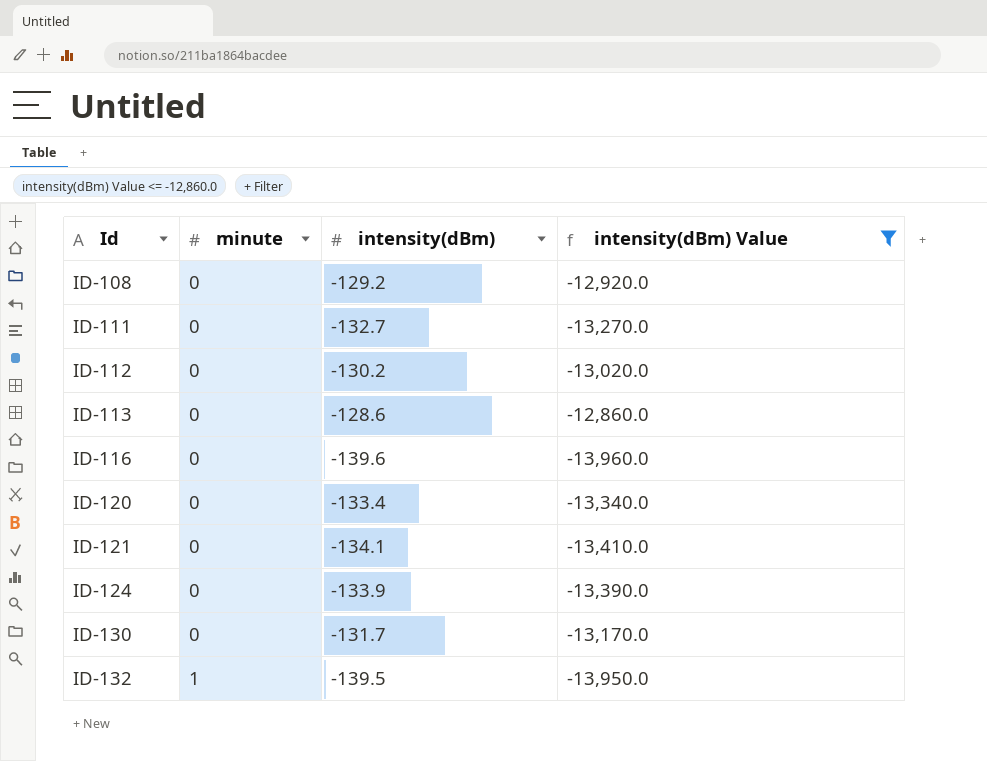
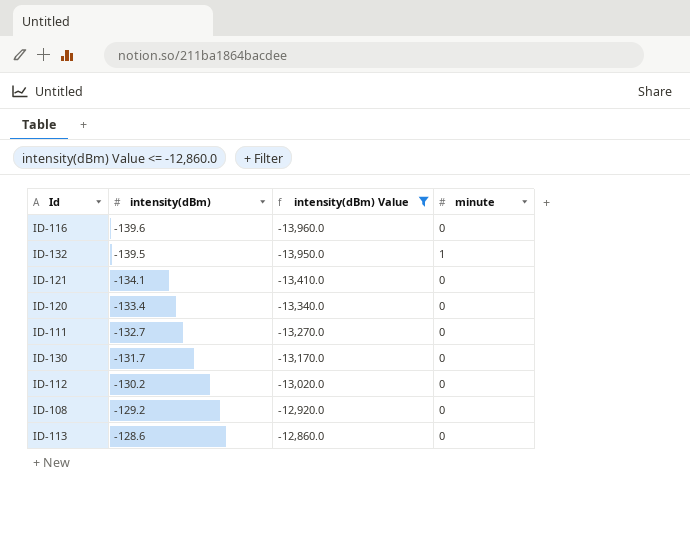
row order: Id ascending -> intensity(dBm) ascending
column minute | position: 2 -> 4
row ID-124: 0 | -133.9 | -13,390.0 -> none

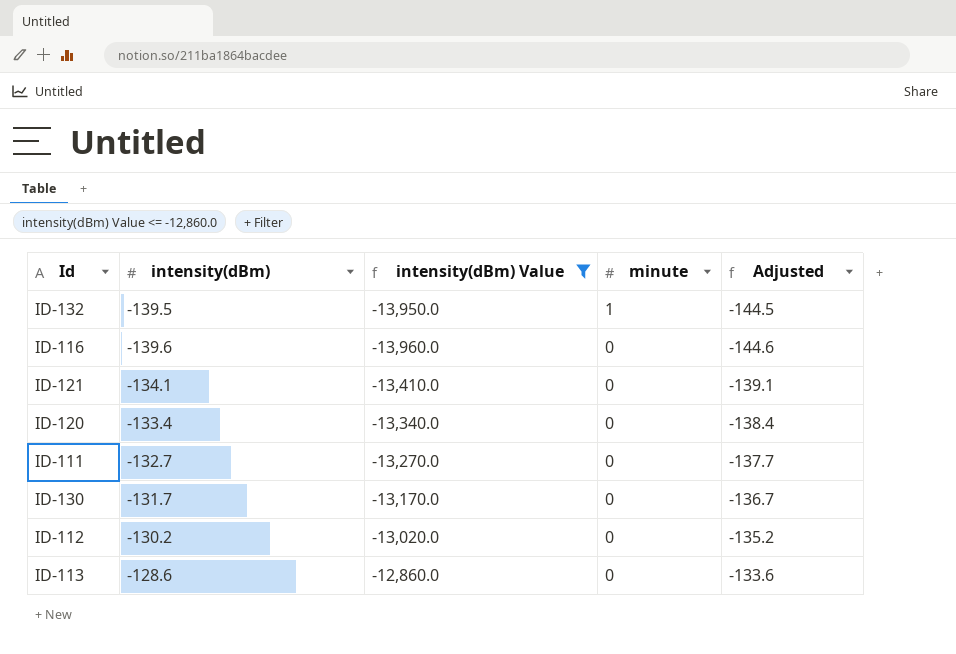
row order: intensity(dBm) ascending -> minute descending
column Adjusted | formula: none -> [intensity(dBm)] - 5
row ID-108: -129.2 | -12,920.0 | 0 -> none

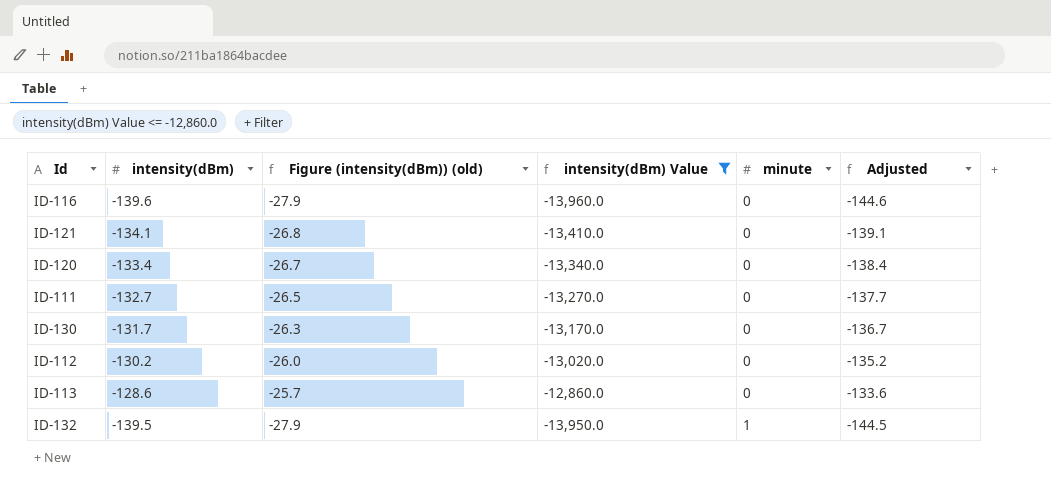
row order: minute descending -> minute ascending
column Figure (intensity(dBm)) (old) | formula: none -> [intensity(dBm)] * 0.2

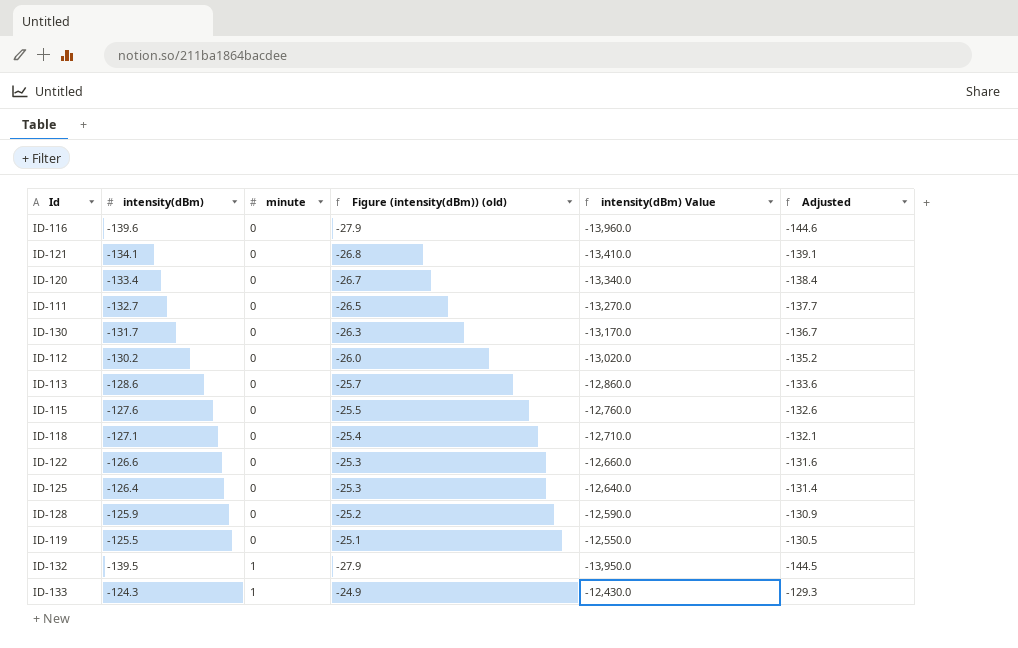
filter: intensity(dBm) Value <= -12,860.0 -> none
column minute | position: 5 -> 3

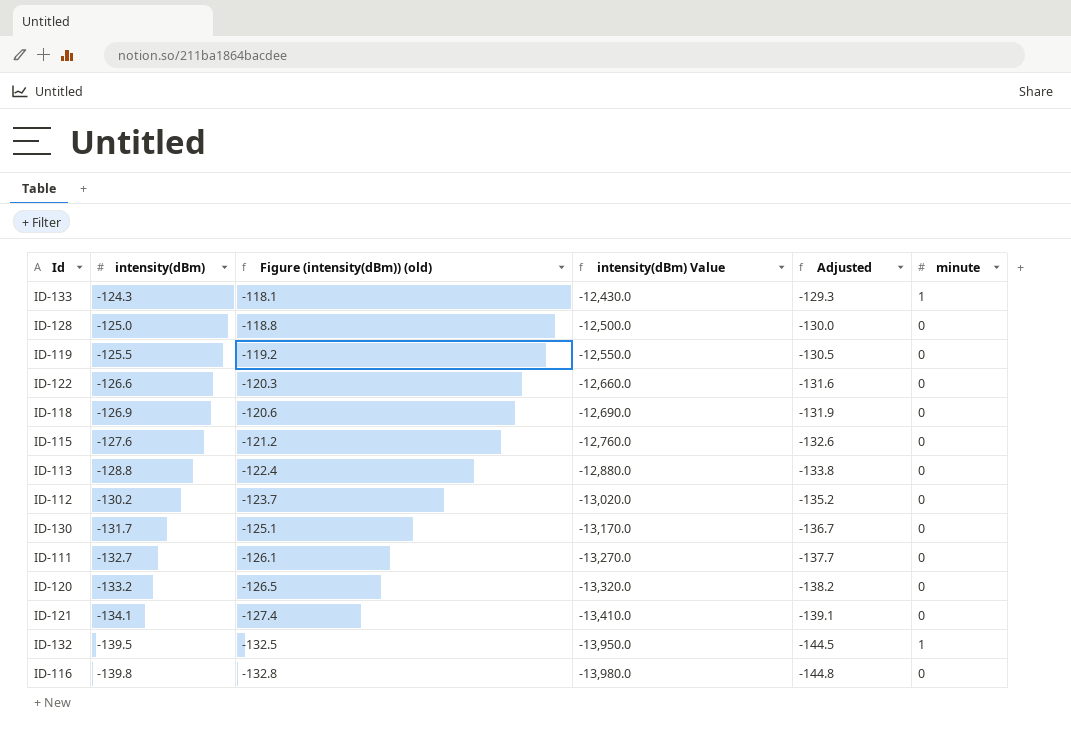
row order: minute ascending -> intensity(dBm) descending
column Figure (intensity(dBm)) (old) | formula: [intensity(dBm)] * 0.2 -> [intensity(dBm)] * 0.95
column minute | position: 3 -> 6
row ID-125: -126.4 | 0 | -25.3 | -12,640.0 | -131.4 -> none
ID-128 | intensity(dBm): -125.9 -> -125.0
ID-128 | intensity(dBm) Value: -12,590.0 -> -12,500.0
ID-128 | Adjusted: -130.9 -> -130.0
ID-118 | intensity(dBm): -127.1 -> -126.9
ID-118 | intensity(dBm) Value: -12,710.0 -> -12,690.0
ID-118 | Adjusted: -132.1 -> -131.9
ID-113 | intensity(dBm): -128.6 -> -128.8
ID-113 | intensity(dBm) Value: -12,860.0 -> -12,880.0
ID-113 | Adjusted: -133.6 -> -133.8
ID-120 | intensity(dBm): -133.4 -> -133.2
ID-120 | intensity(dBm) Value: -13,340.0 -> -13,320.0
ID-120 | Adjusted: -138.4 -> -138.2
ID-116 | intensity(dBm): -139.6 -> -139.8
ID-116 | intensity(dBm) Value: -13,960.0 -> -13,980.0
ID-116 | Adjusted: -144.6 -> -144.8

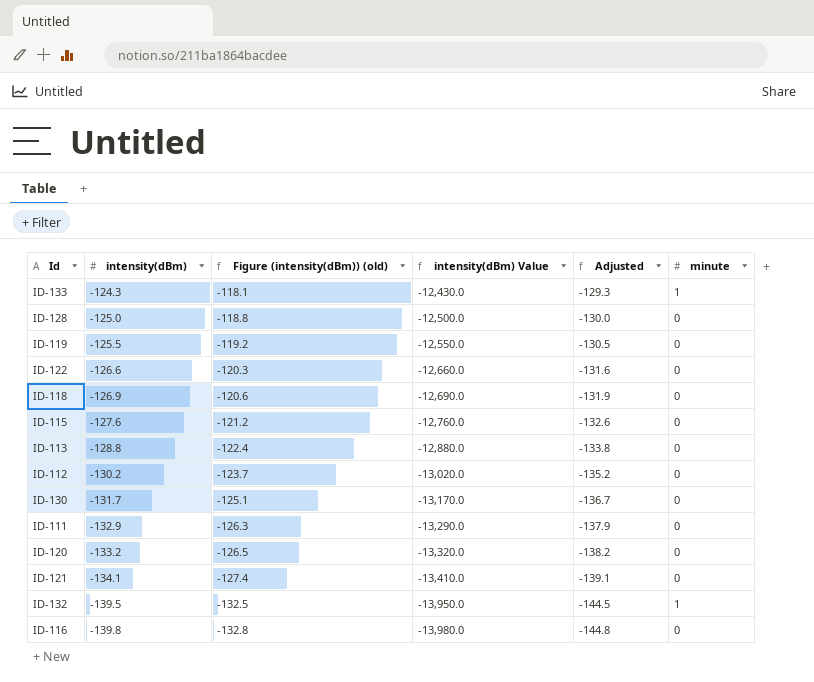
ID-111 | intensity(dBm): -132.7 -> -132.9
ID-111 | Figure (intensity(dBm)) (old): -126.1 -> -126.3
ID-111 | intensity(dBm) Value: -13,270.0 -> -13,290.0
ID-111 | Adjusted: -137.7 -> -137.9

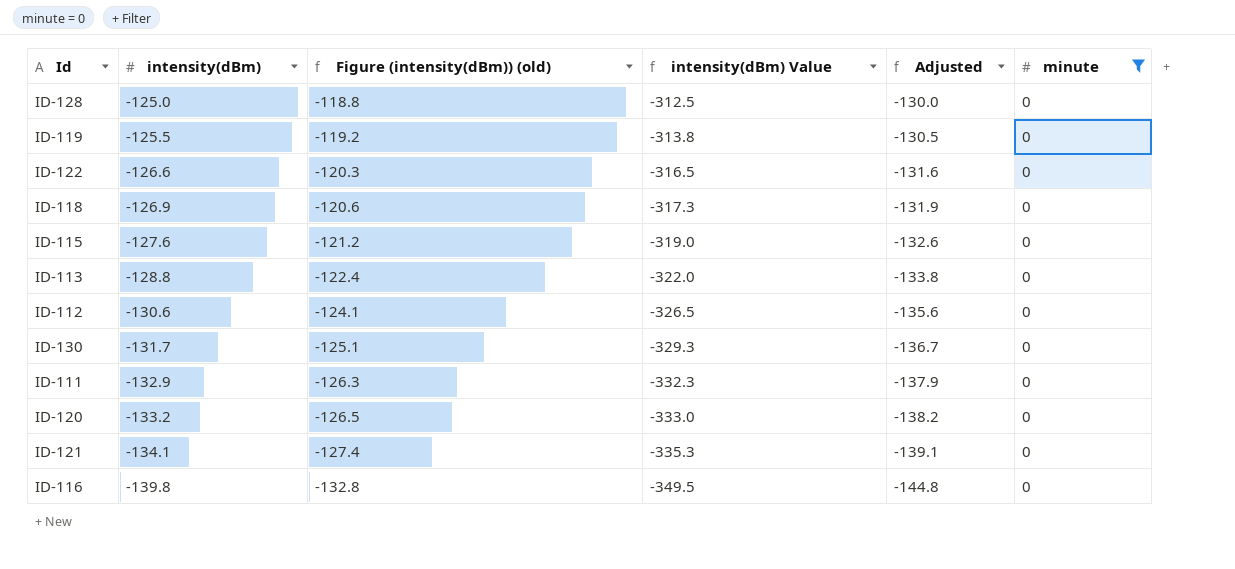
filter: none -> minute = 0
column intensity(dBm) Value | formula: [intensity(dBm)] * 100 -> [intensity(dBm)] * 2.5
ID-112 | intensity(dBm): -130.2 -> -130.6
ID-112 | Figure (intensity(dBm)) (old): -123.7 -> -124.1
ID-112 | Adjusted: -135.2 -> -135.6

